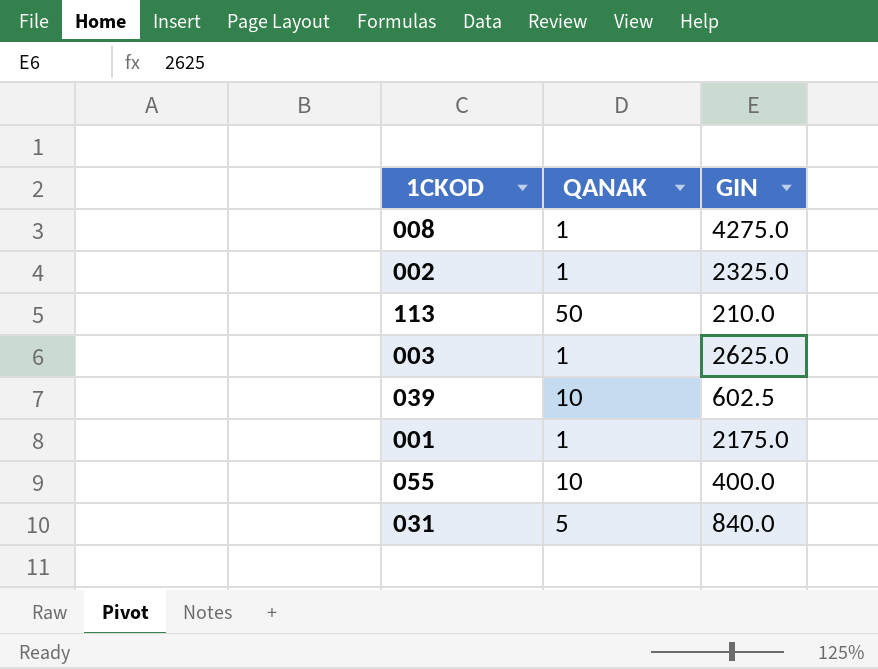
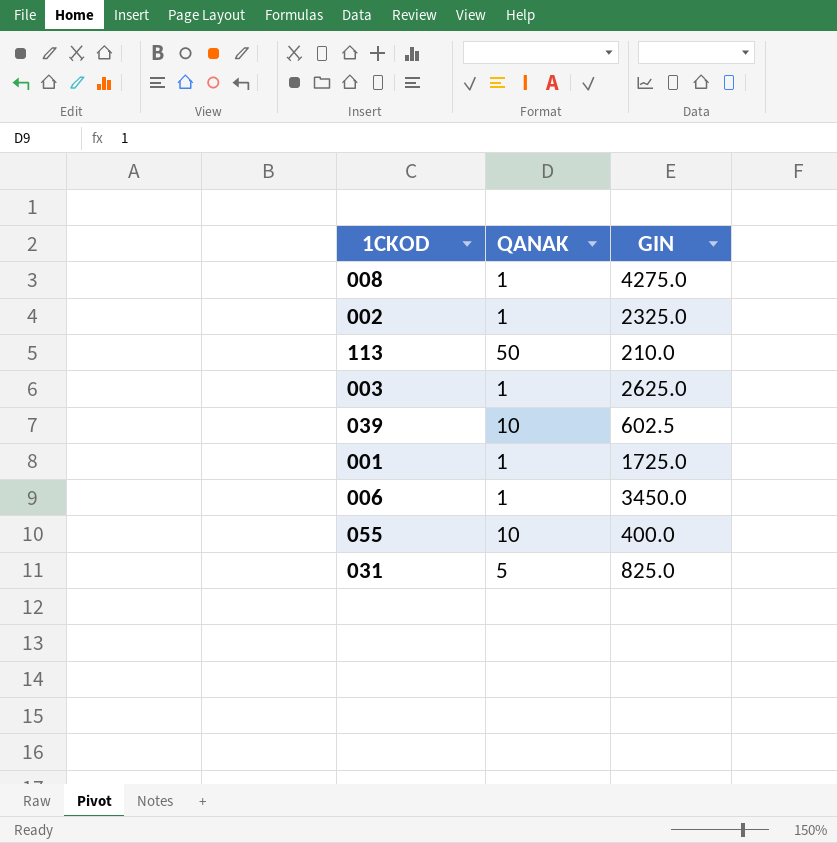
001 | GIN: 2175.0 -> 1725.0
row 006: none -> 1 | 3450.0
031 | GIN: 840.0 -> 825.0

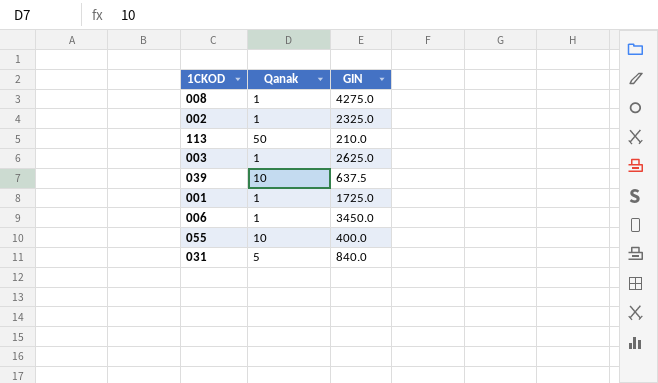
column name: QANAK -> Qanak
039 | GIN: 602.5 -> 637.5
031 | GIN: 825.0 -> 840.0

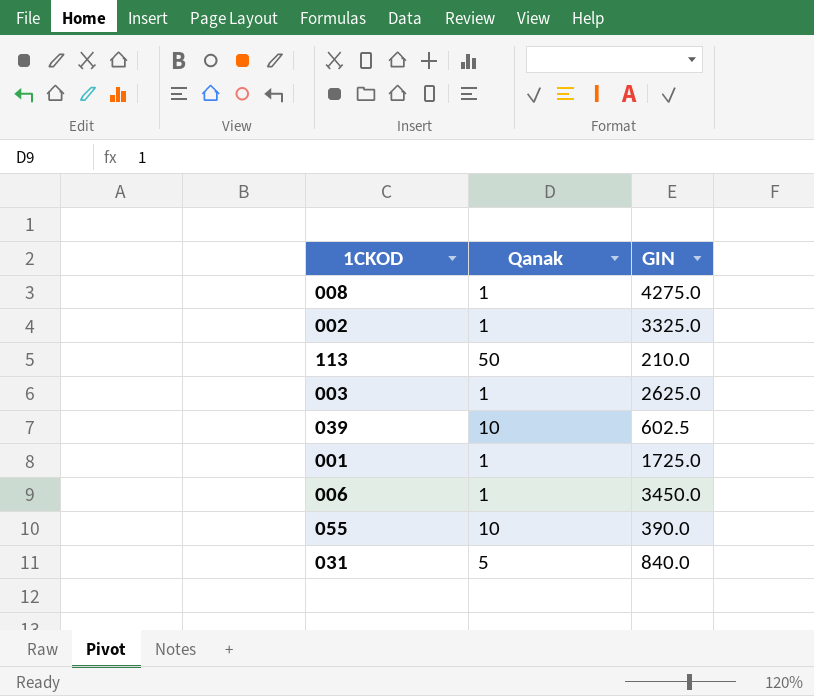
002 | GIN: 2325.0 -> 3325.0
039 | GIN: 637.5 -> 602.5
055 | GIN: 400.0 -> 390.0

